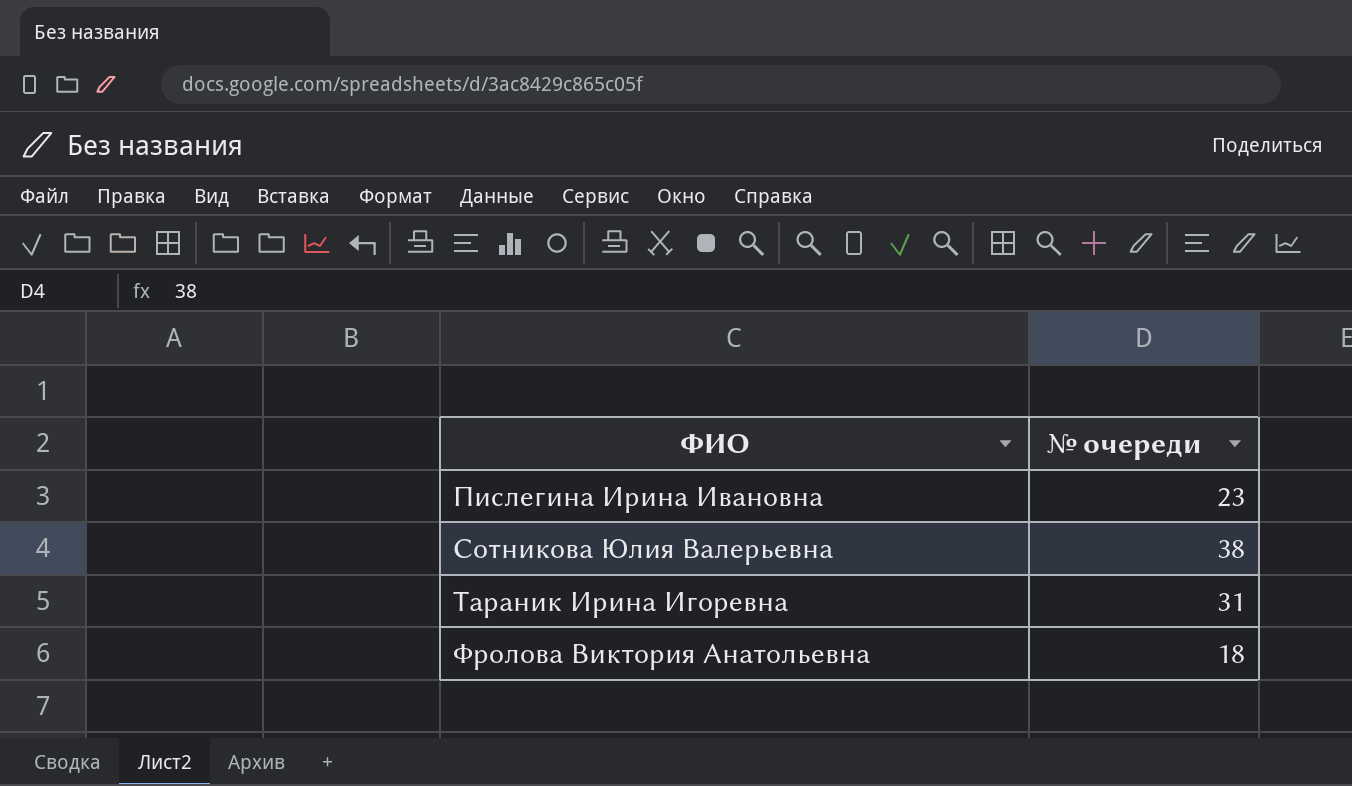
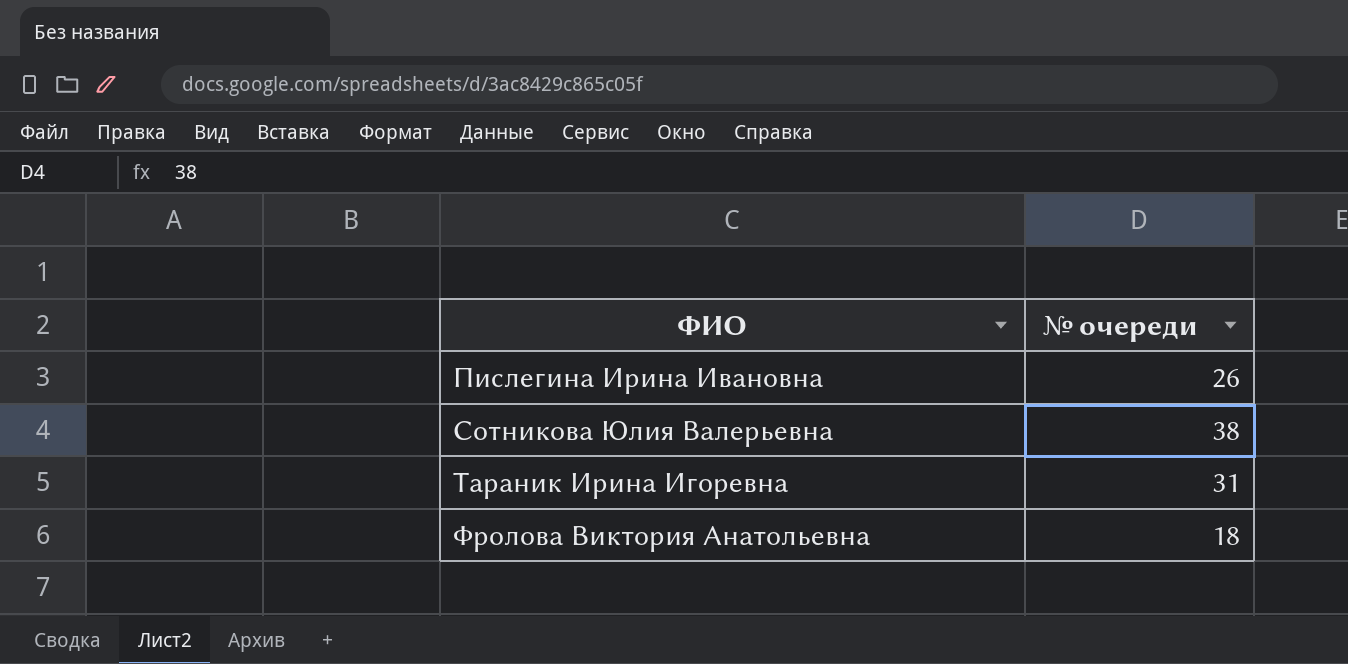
Пислегина Ирина Ивановна | № очереди: 23 -> 26

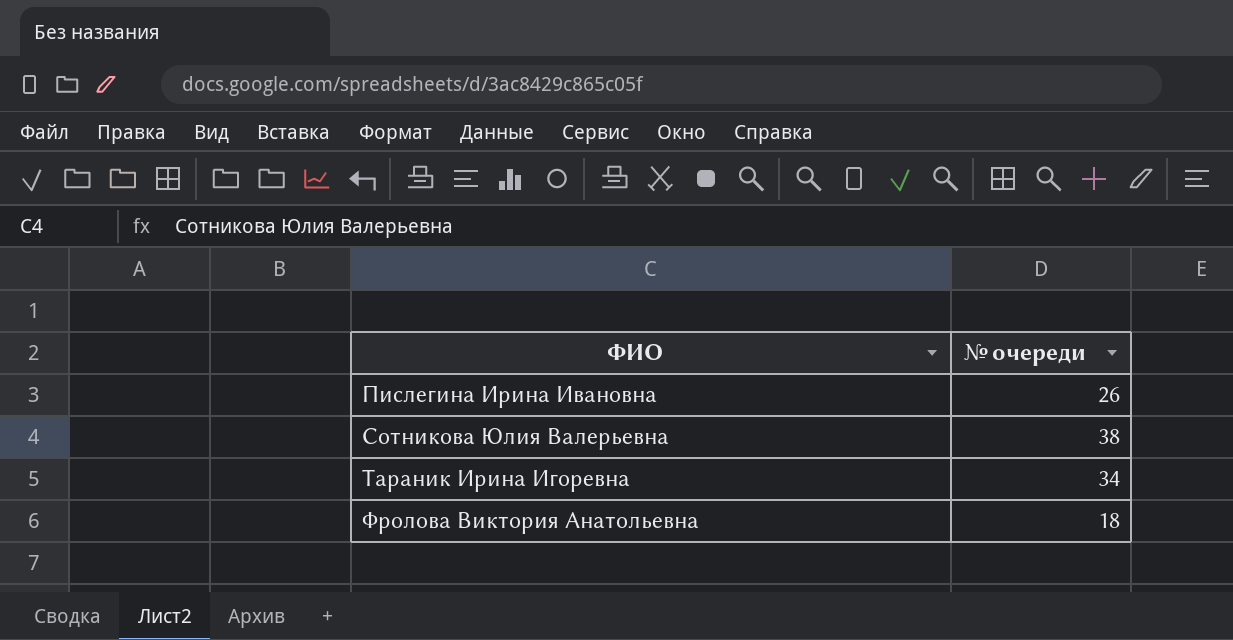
Тараник Ирина Игоревна | № очереди: 31 -> 34

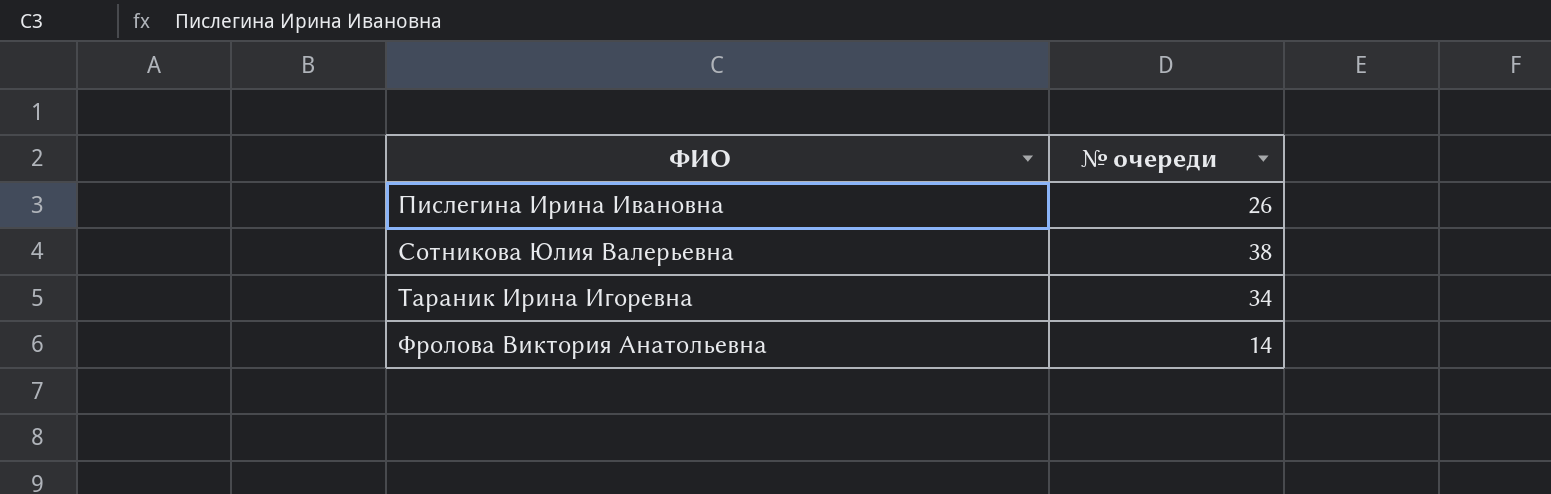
Фролова Виктория Анатольевна | № очереди: 18 -> 14

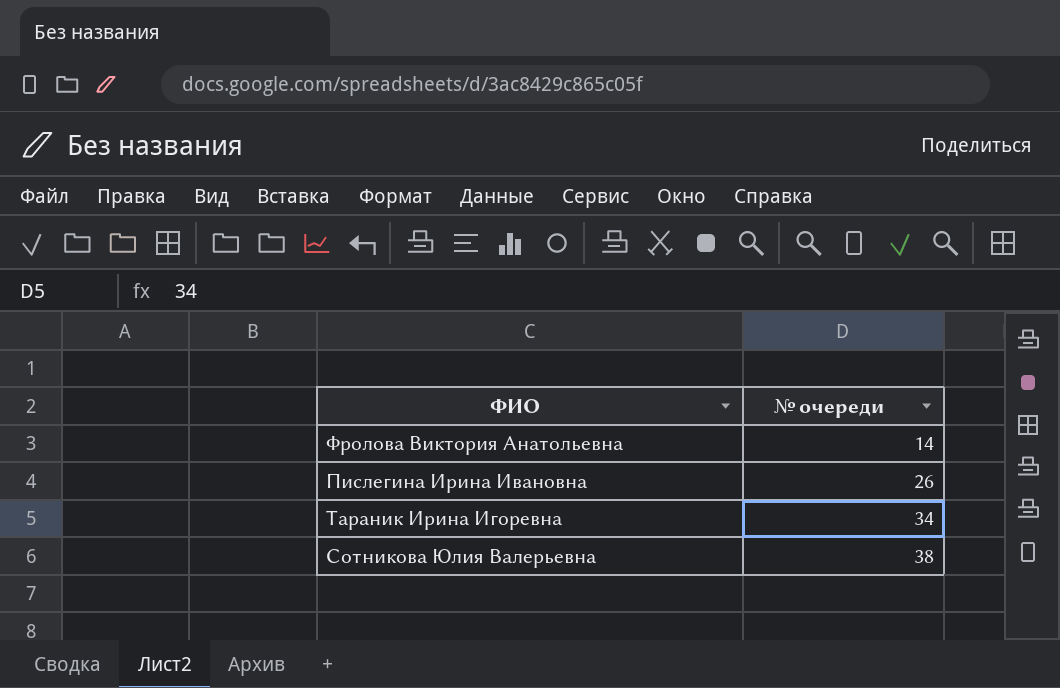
row order: ФИО ascending -> № очереди ascending

